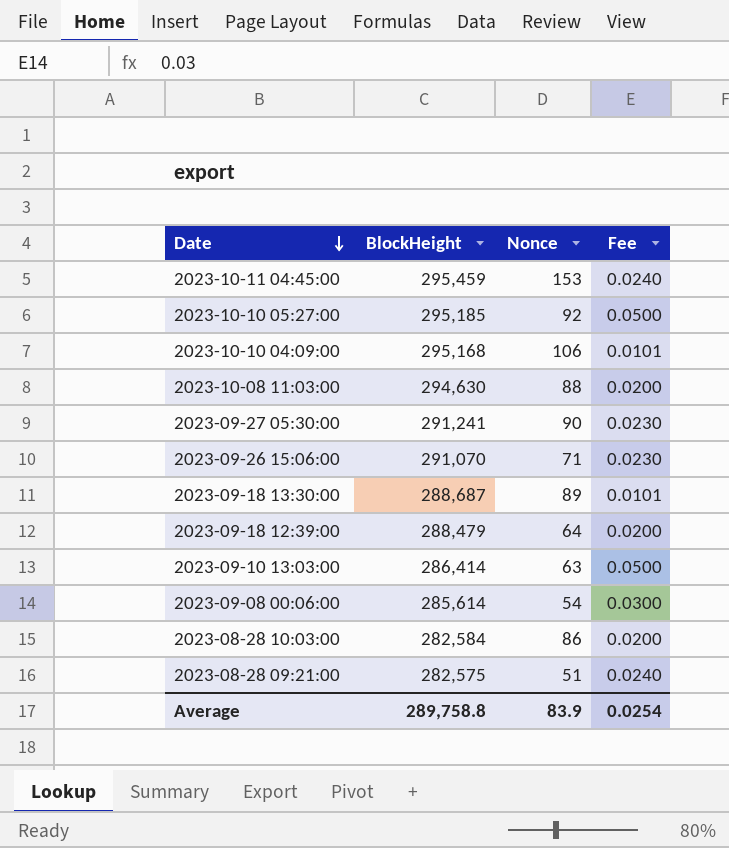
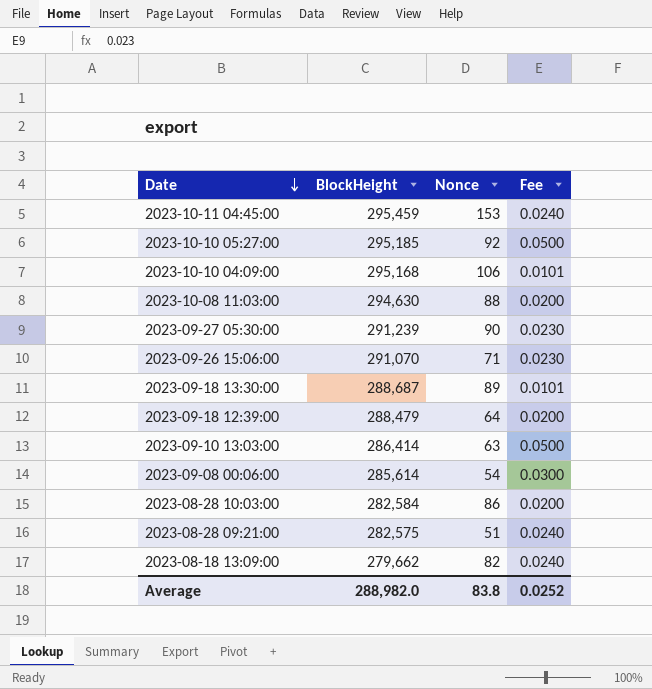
2023-09-27 05:30:00 | BlockHeight: 291,241 -> 291,239
row 2023-08-18 13:09:00: none -> 279,662 | 82 | 0.0240
Average | BlockHeight: 289,758.8 -> 288,982.0
Average | Nonce: 83.9 -> 83.8
Average | Fee: 0.0254 -> 0.0252

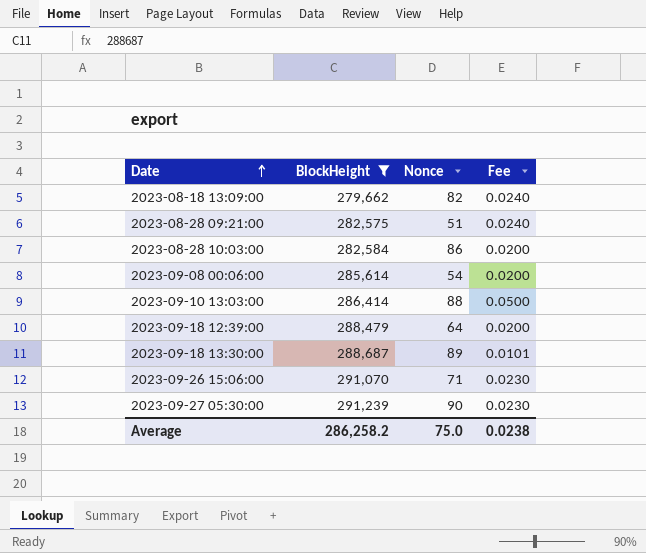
filter: none -> BlockHeight <= 291,239
row order: Date descending -> Date ascending
2023-09-08 00:06:00 | Fee: 0.0300 -> 0.0200
2023-09-10 13:03:00 | Nonce: 63 -> 88
Average | BlockHeight: 288,982.0 -> 286,258.2
Average | Nonce: 83.8 -> 75.0
Average | Fee: 0.0252 -> 0.0238

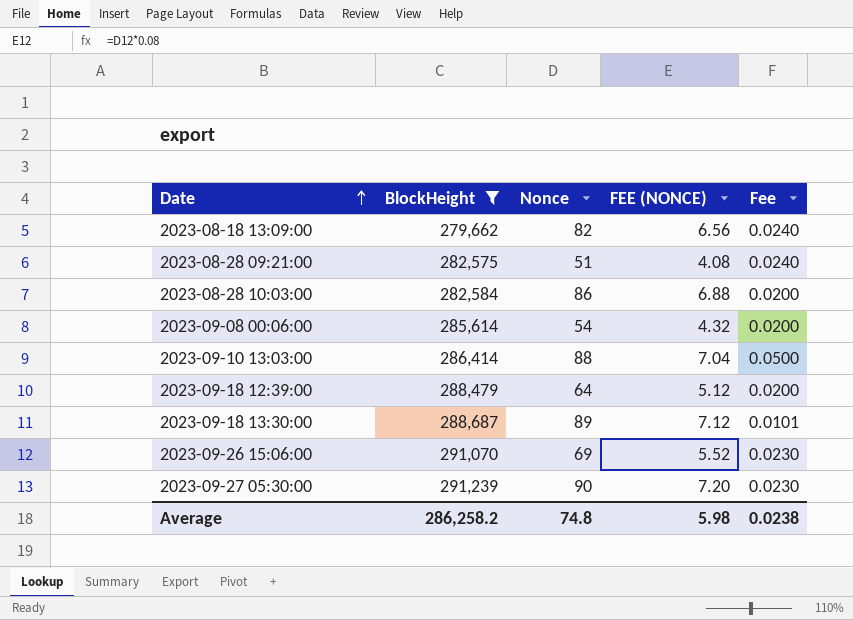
column FEE (NONCE) | formula: none -> [Nonce] * 0.08
2023-09-26 15:06:00 | Nonce: 71 -> 69
Average | Nonce: 75.0 -> 74.8

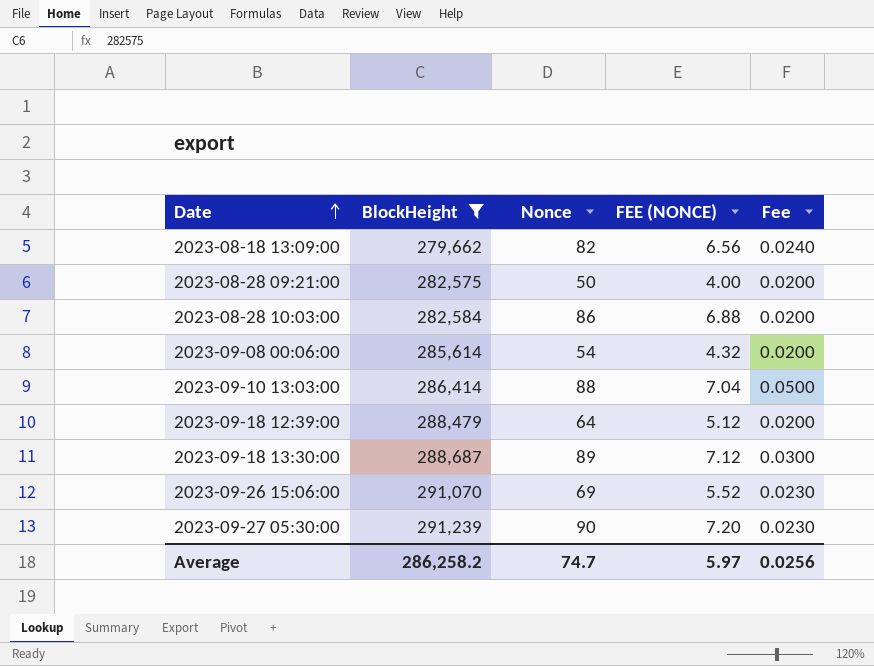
2023-08-28 09:21:00 | Nonce: 51 -> 50
2023-08-28 09:21:00 | FEE (NONCE): 4.08 -> 4.00
2023-08-28 09:21:00 | Fee: 0.0240 -> 0.0200
2023-09-18 13:30:00 | Fee: 0.0101 -> 0.0300
Average | Nonce: 74.8 -> 74.7
Average | FEE (NONCE): 5.98 -> 5.97
Average | Fee: 0.0238 -> 0.0256

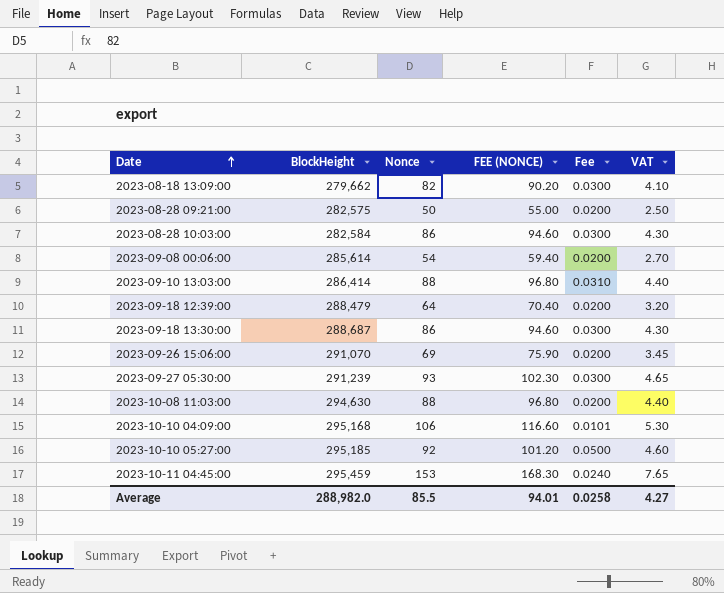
filter: BlockHeight <= 291,239 -> none
column FEE (NONCE) | formula: [Nonce] * 0.08 -> [Nonce] * 1.1
column VAT | formula: none -> [Nonce] * 0.05
2023-08-18 13:09:00 | Fee: 0.0240 -> 0.0300
2023-08-28 10:03:00 | Fee: 0.0200 -> 0.0300
2023-09-10 13:03:00 | Fee: 0.0500 -> 0.0310
2023-09-18 13:30:00 | Nonce: 89 -> 86
2023-09-26 15:06:00 | Fee: 0.0230 -> 0.0200
2023-09-27 05:30:00 | Nonce: 90 -> 93
2023-09-27 05:30:00 | Fee: 0.0230 -> 0.0300
Average | BlockHeight: 286,258.2 -> 288,982.0
Average | Nonce: 74.7 -> 85.5
Average | FEE (NONCE): 5.97 -> 94.01
Average | Fee: 0.0256 -> 0.0258

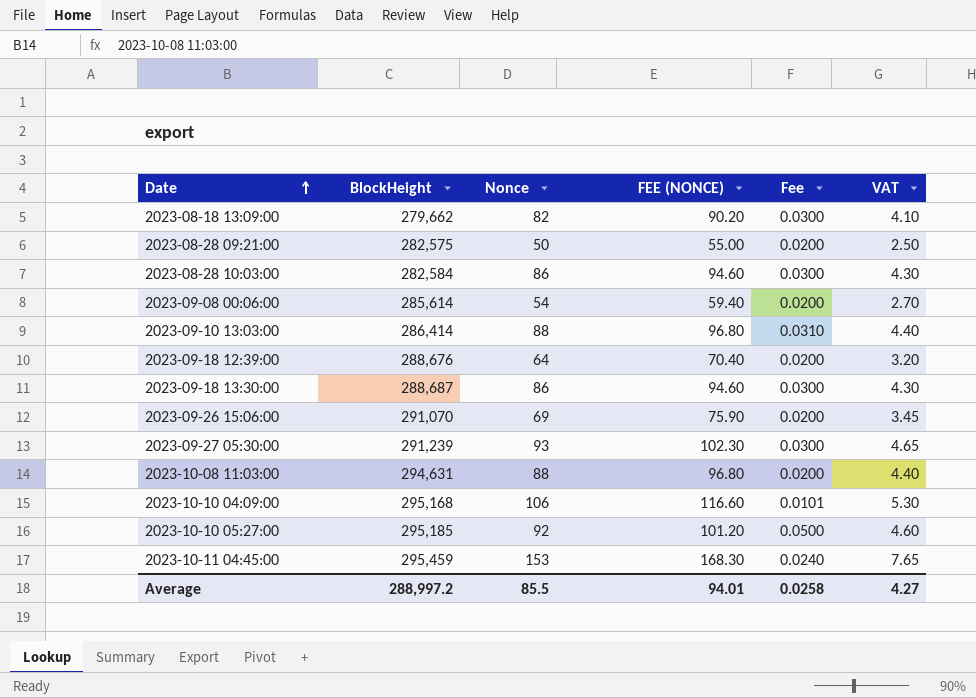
2023-09-18 12:39:00 | BlockHeight: 288,479 -> 288,676
2023-10-08 11:03:00 | BlockHeight: 294,630 -> 294,631
Average | BlockHeight: 288,982.0 -> 288,997.2

